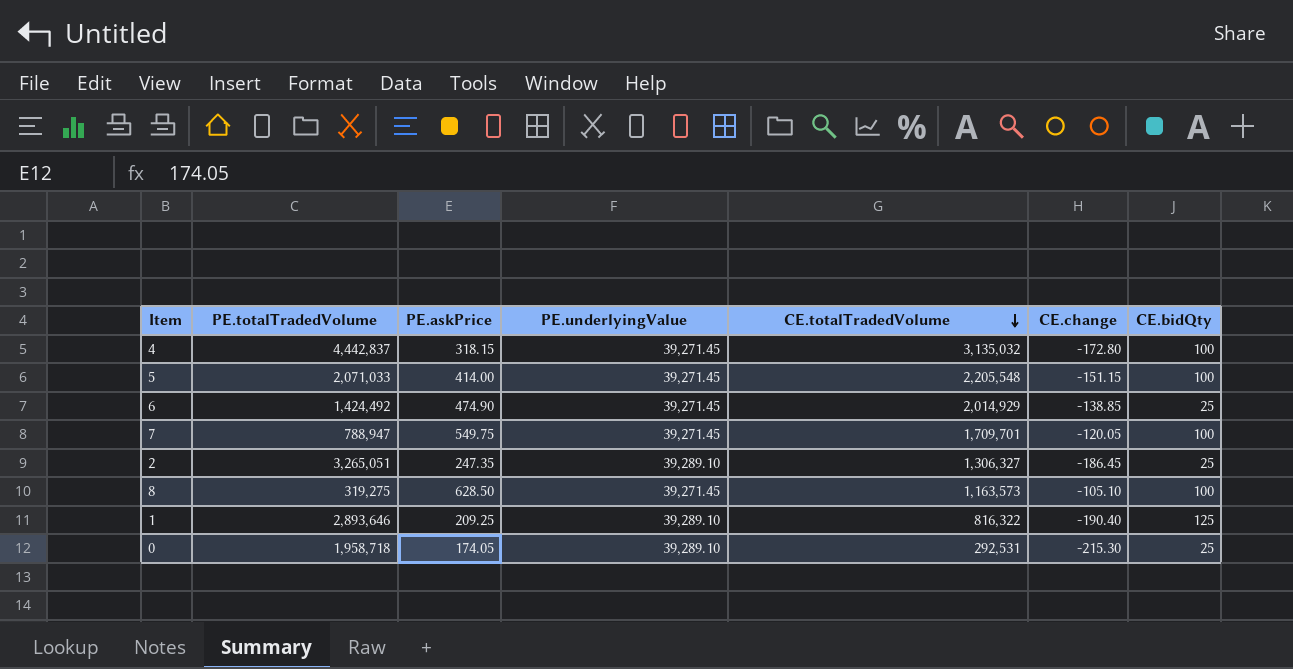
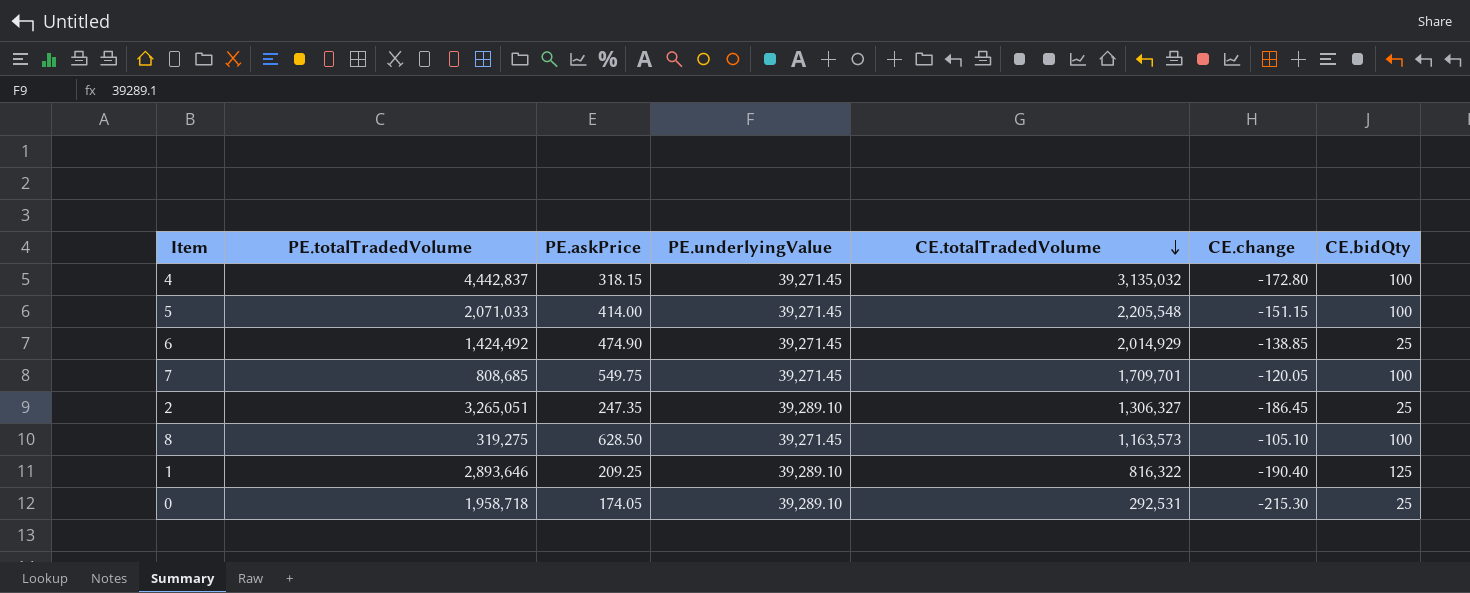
7 | PE.totalTradedVolume: 788,947 -> 808,685

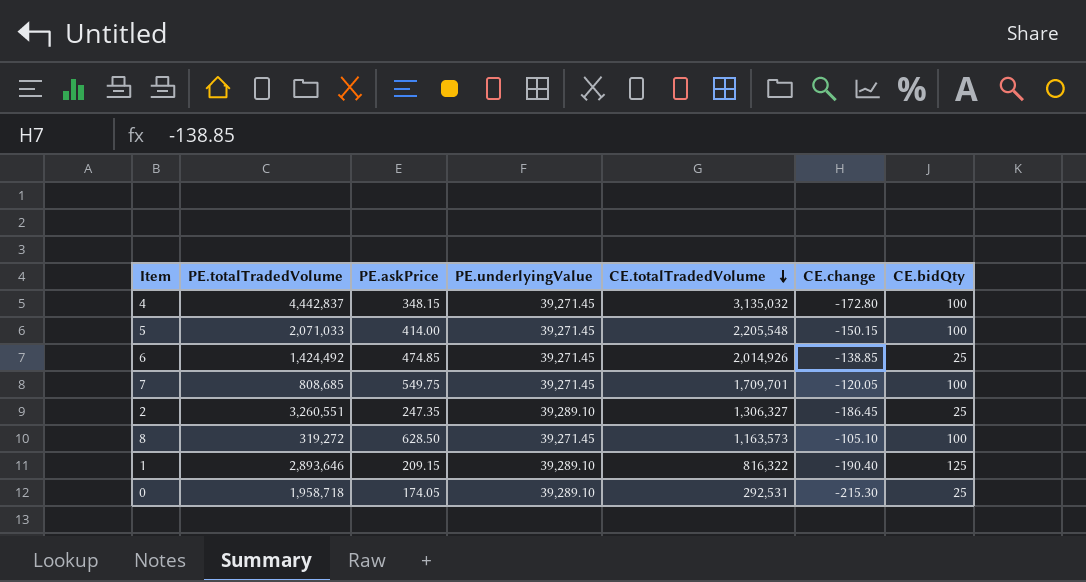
4 | PE.askPrice: 318.15 -> 348.15
5 | CE.change: -151.15 -> -150.15
6 | PE.askPrice: 474.90 -> 474.85
6 | CE.totalTradedVolume: 2,014,929 -> 2,014,926
2 | PE.totalTradedVolume: 3,265,051 -> 3,260,551
8 | PE.totalTradedVolume: 319,275 -> 319,272
1 | PE.askPrice: 209.25 -> 209.15

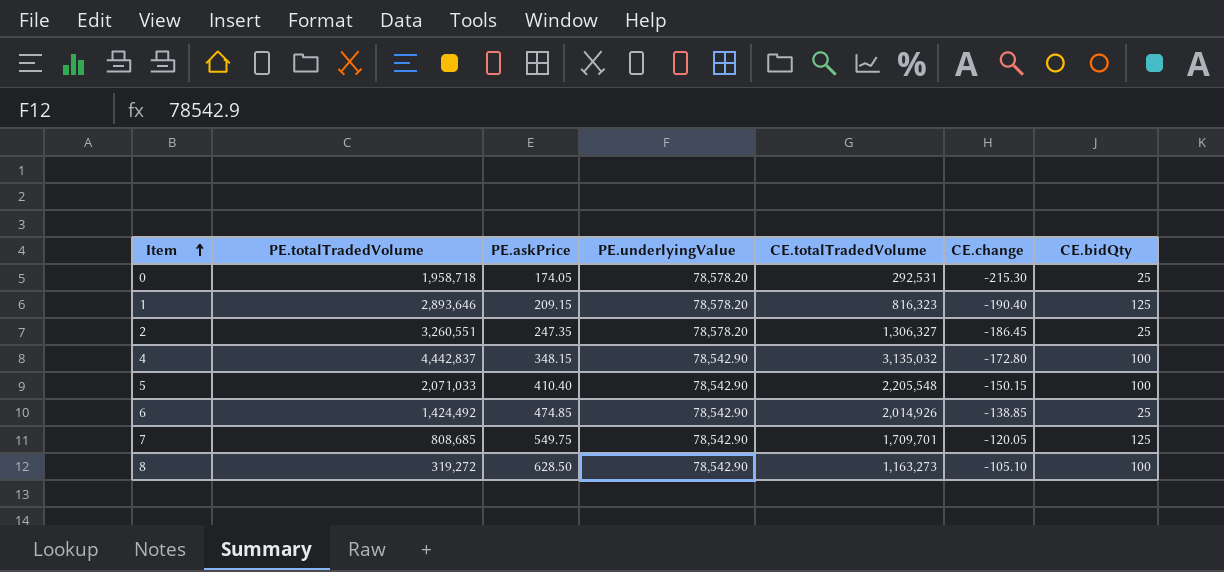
row order: CE.totalTradedVolume descending -> Item ascending
0 | PE.underlyingValue: 39,289.10 -> 78,578.20
1 | PE.underlyingValue: 39,289.10 -> 78,578.20
1 | CE.totalTradedVolume: 816,322 -> 816,323
2 | PE.underlyingValue: 39,289.10 -> 78,578.20
4 | PE.underlyingValue: 39,271.45 -> 78,542.90
5 | PE.askPrice: 414.00 -> 410.40
5 | PE.underlyingValue: 39,271.45 -> 78,542.90
6 | PE.underlyingValue: 39,271.45 -> 78,542.90
7 | PE.underlyingValue: 39,271.45 -> 78,542.90
7 | CE.bidQty: 100 -> 125
8 | PE.underlyingValue: 39,271.45 -> 78,542.90
8 | CE.totalTradedVolume: 1,163,573 -> 1,163,273

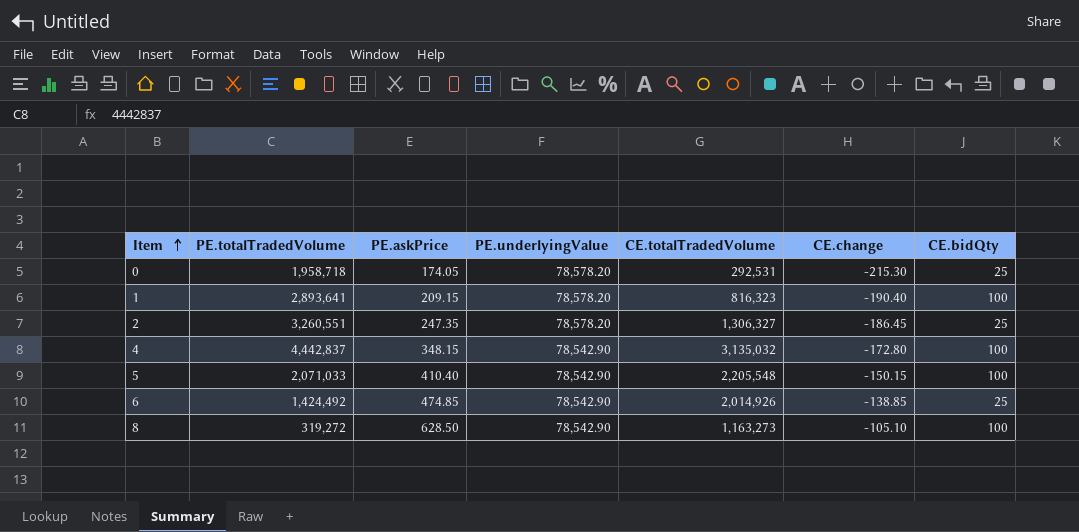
row 7: 808,685 | 549.75 | 78,542.90 | 1,709,701 | -120.05 | 125 -> none
1 | PE.totalTradedVolume: 2,893,646 -> 2,893,641
1 | CE.bidQty: 125 -> 100

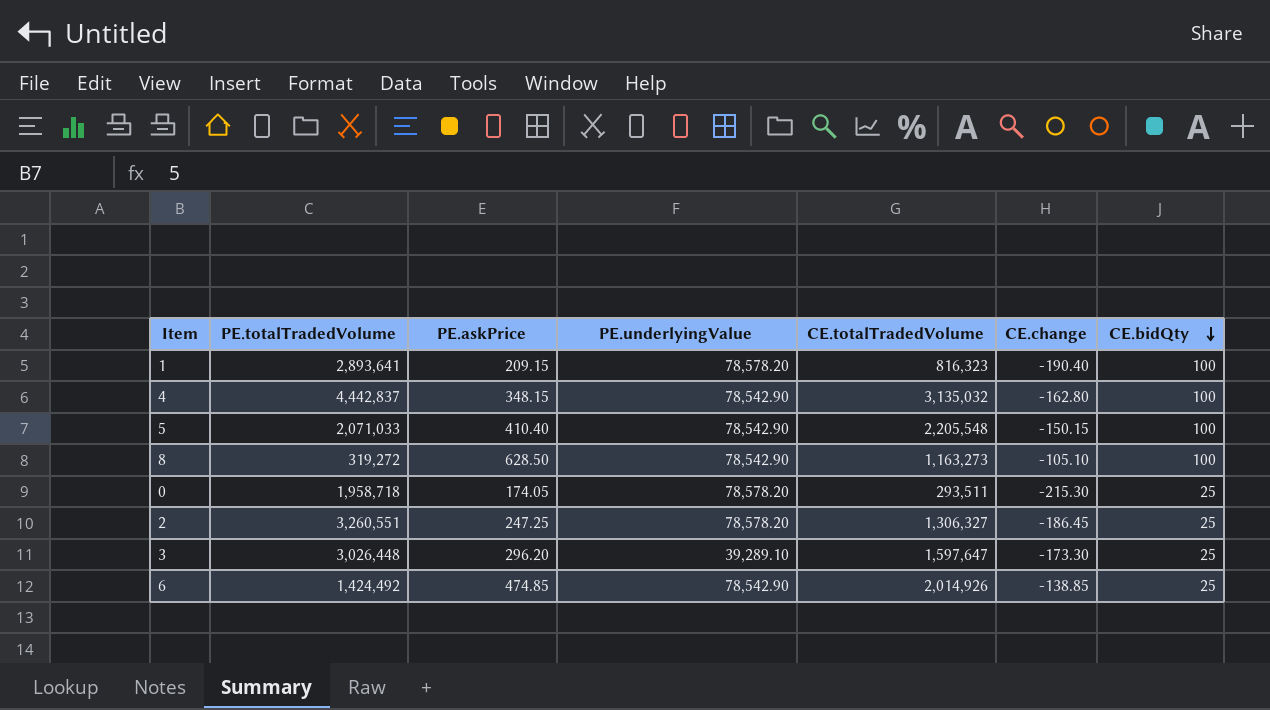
row order: Item ascending -> CE.bidQty descending
4 | CE.change: -172.80 -> -162.80
0 | CE.totalTradedVolume: 292,531 -> 293,511
2 | PE.askPrice: 247.35 -> 247.25
row 3: none -> 3,026,448 | 296.20 | 39,289.10 | 1,597,647 | -173.30 | 25

